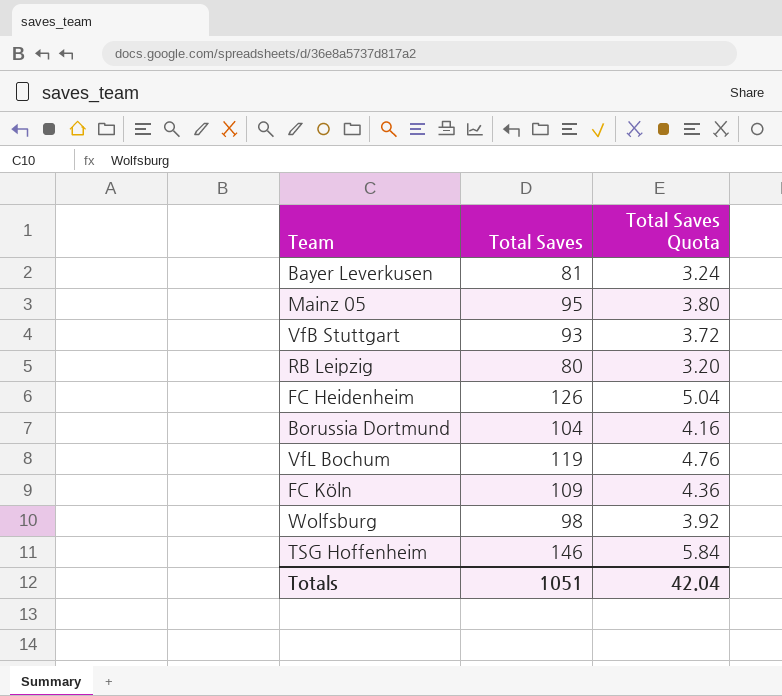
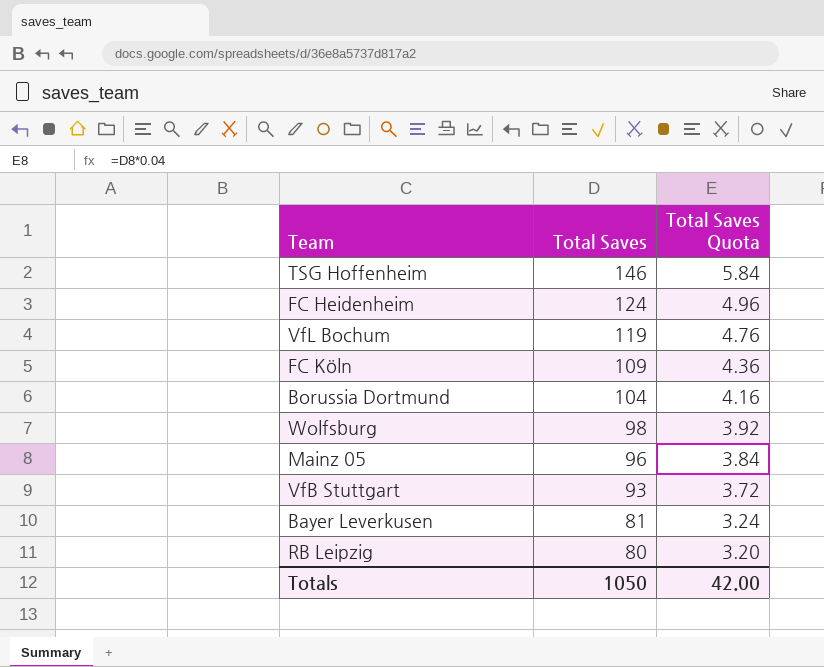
row order: none -> Total Saves descending
FC Heidenheim | Total Saves: 126 -> 124
FC Heidenheim | Total Saves Quota: 5.04 -> 4.96
Mainz 05 | Total Saves: 95 -> 96
Mainz 05 | Total Saves Quota: 3.80 -> 3.84
Totals | Total Saves: 1051 -> 1050
Totals | Total Saves Quota: 42.04 -> 42.00

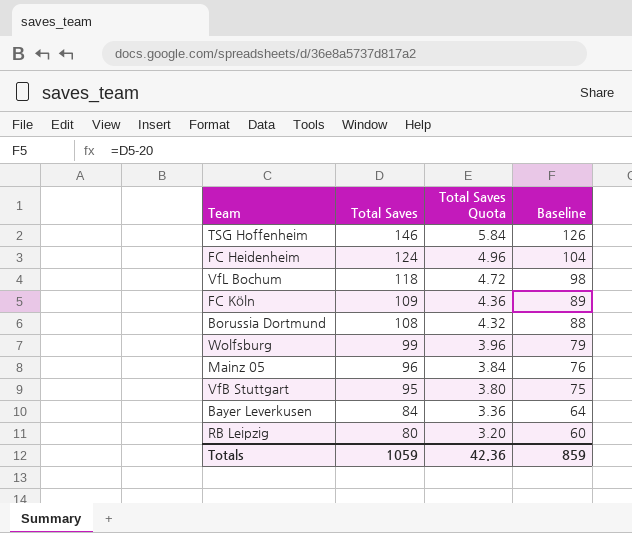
column Baseline | formula: none -> [Total Saves] - 20
VfL Bochum | Total Saves: 119 -> 118
VfL Bochum | Total Saves Quota: 4.76 -> 4.72
Borussia Dortmund | Total Saves: 104 -> 108
Borussia Dortmund | Total Saves Quota: 4.16 -> 4.32
Wolfsburg | Total Saves: 98 -> 99
Wolfsburg | Total Saves Quota: 3.92 -> 3.96
VfB Stuttgart | Total Saves: 93 -> 95
VfB Stuttgart | Total Saves Quota: 3.72 -> 3.80
Bayer Leverkusen | Total Saves: 81 -> 84
Bayer Leverkusen | Total Saves Quota: 3.24 -> 3.36
Totals | Total Saves: 1050 -> 1059
Totals | Total Saves Quota: 42.00 -> 42.36

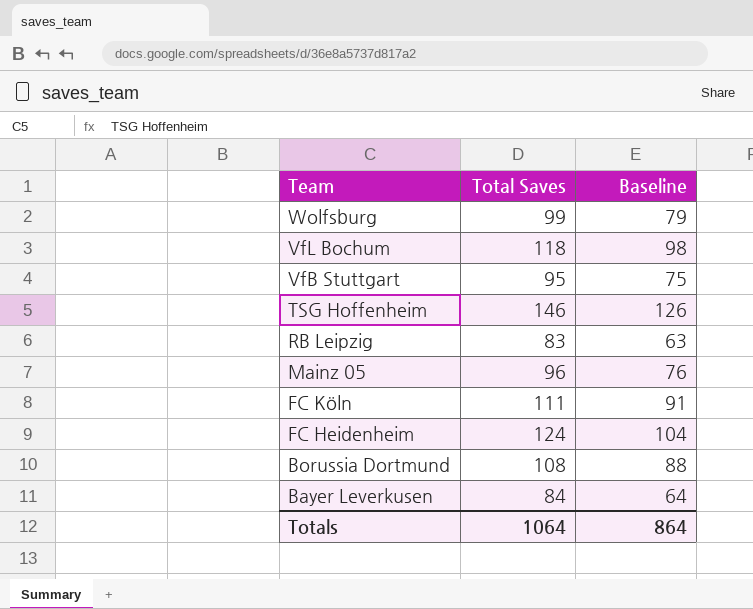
row order: Total Saves descending -> Team descending
column Total Saves Quota | formula: [Total Saves] * 0.04 -> none
RB Leipzig | Total Saves: 80 -> 83
RB Leipzig | Baseline: 60 -> 63
FC Köln | Total Saves: 109 -> 111
FC Köln | Baseline: 89 -> 91
Totals | Total Saves: 1059 -> 1064
Totals | Baseline: 859 -> 864

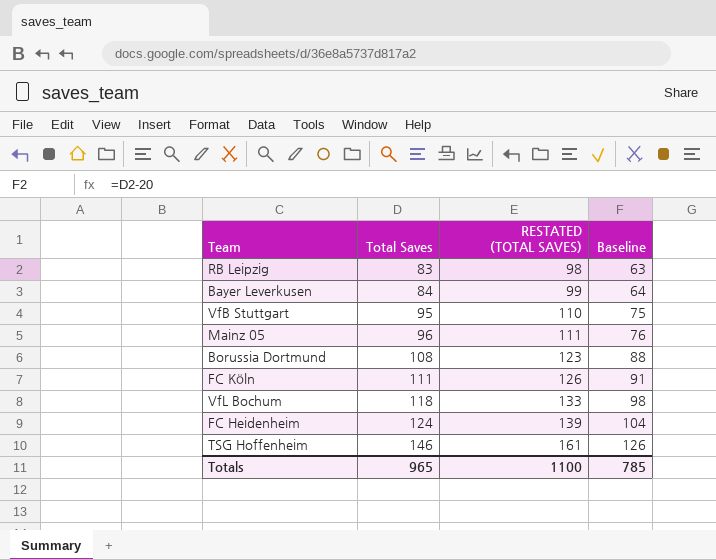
row order: Team descending -> Total Saves ascending
column RESTATED (TOTAL SAVES) | formula: none -> [Total Saves] + 15
row Wolfsburg: 99 | 79 -> none
Totals | Total Saves: 1064 -> 965
Totals | Baseline: 864 -> 785

